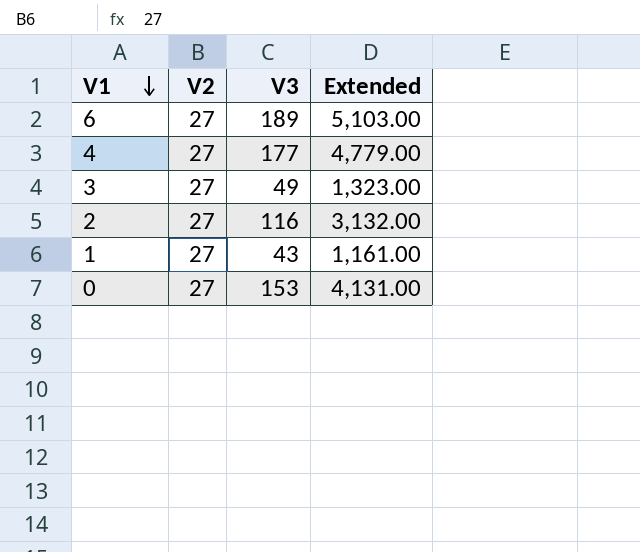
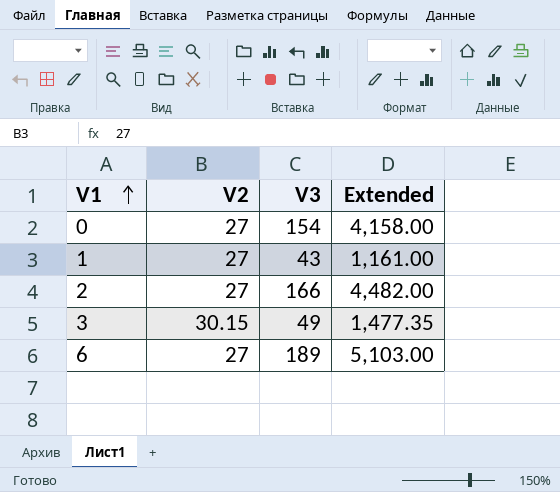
row order: V1 descending -> V1 ascending
row 4: 27 | 177 | 4,779.00 -> none
0 | V3: 153 -> 154
0 | Extended: 4,131.00 -> 4,158.00
2 | V3: 116 -> 166
2 | Extended: 3,132.00 -> 4,482.00
3 | V2: 27 -> 30.15
3 | Extended: 1,323.00 -> 1,477.35

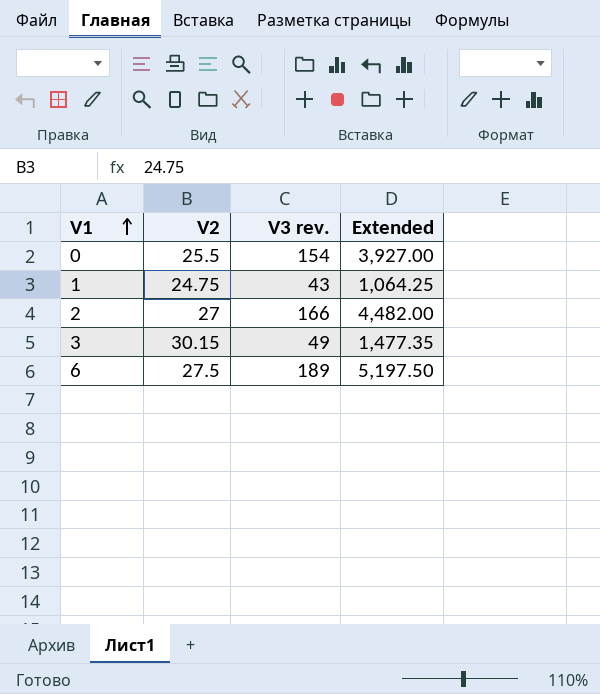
column name: V3 -> V3 rev.
0 | V2: 27 -> 25.5
0 | Extended: 4,158.00 -> 3,927.00
1 | V2: 27 -> 24.75
1 | Extended: 1,161.00 -> 1,064.25
6 | V2: 27 -> 27.5
6 | Extended: 5,103.00 -> 5,197.50

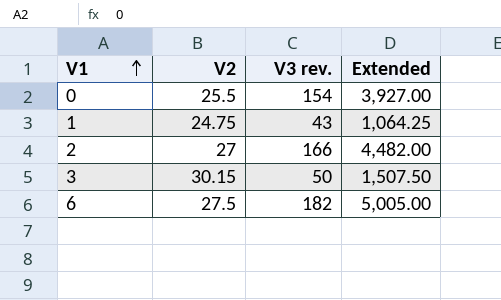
3 | V3 rev.: 49 -> 50
3 | Extended: 1,477.35 -> 1,507.50
6 | V3 rev.: 189 -> 182
6 | Extended: 5,197.50 -> 5,005.00

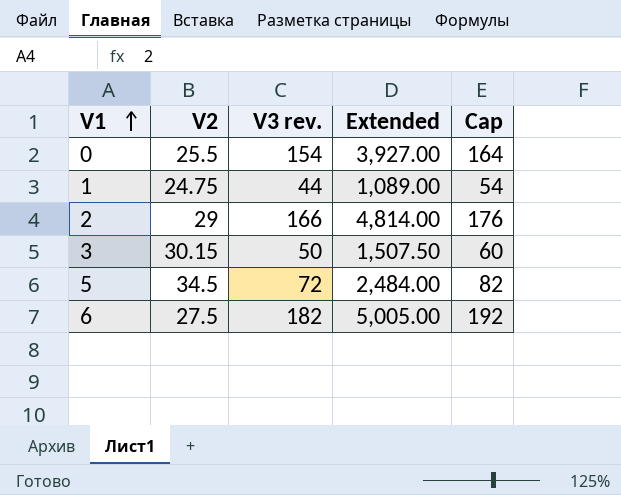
column Cap | formula: none -> [V3 rev.] + 10
1 | V3 rev.: 43 -> 44
1 | Extended: 1,064.25 -> 1,089.00
2 | V2: 27 -> 29
2 | Extended: 4,482.00 -> 4,814.00
row 5: none -> 34.5 | 72 | 2,484.00 | 82

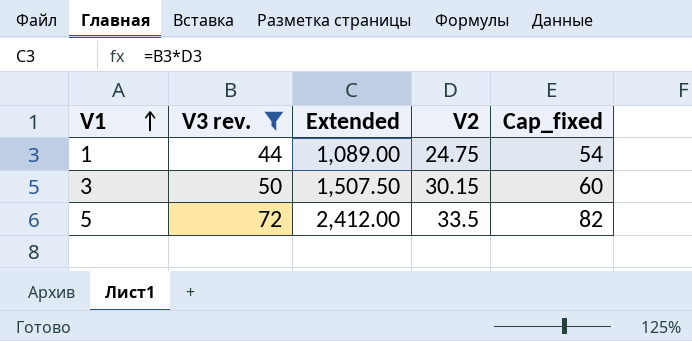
filter: none -> V3 rev. <= 72
column V2 | position: 2 -> 4
column name: Cap -> Cap_fixed
5 | Extended: 2,484.00 -> 2,412.00
5 | V2: 34.5 -> 33.5

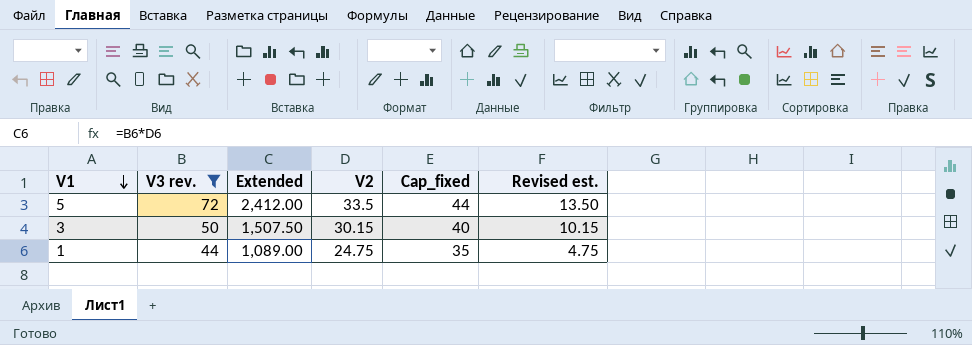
row order: V1 ascending -> V1 descending
column Cap_fixed | formula: [V3 rev.] + 10 -> [V2] + 10
column Revised est. | formula: none -> [V2] - 20

